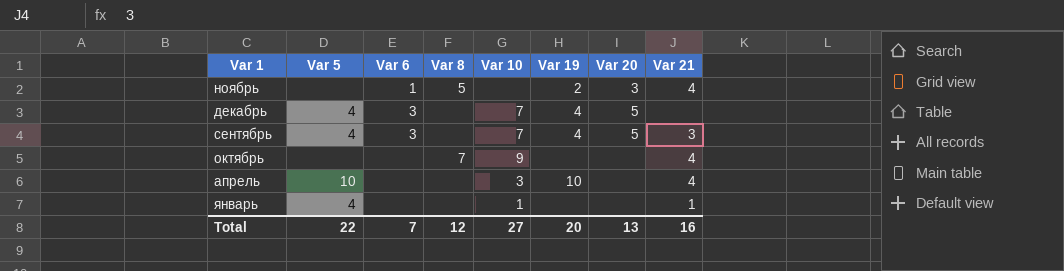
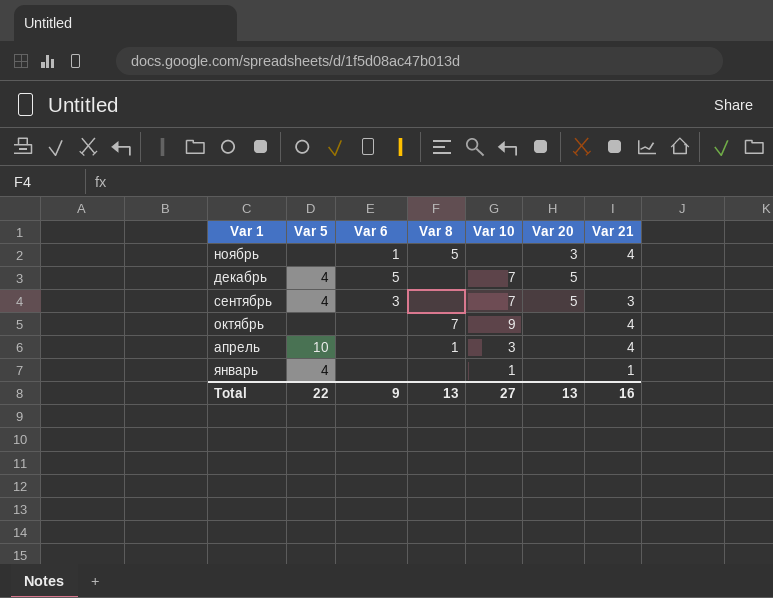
column Var 19 | position: 6 -> none
декабрь | Var 6: 3 -> 5
апрель | Var 8: none -> 1
Total | Var 6: 7 -> 9
Total | Var 8: 12 -> 13

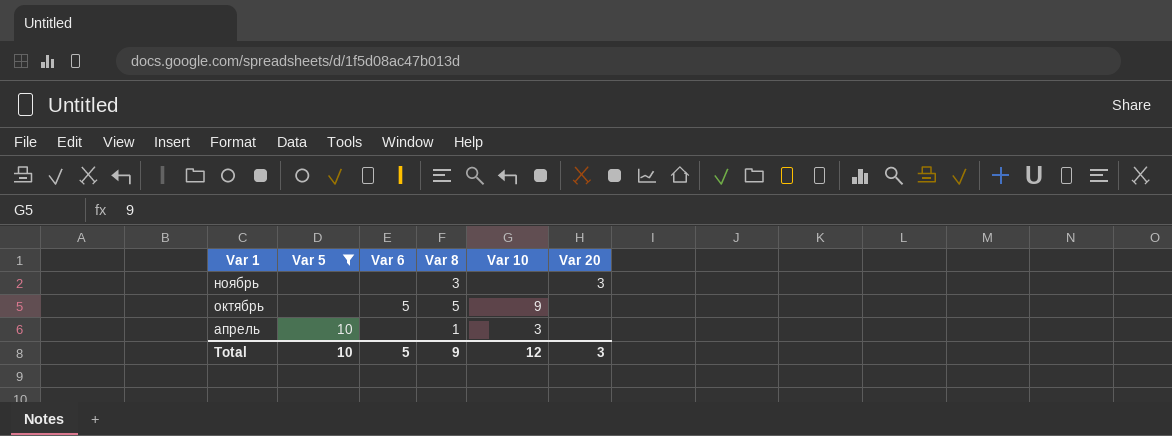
filter: none -> Var 5 != 4
column Var 21 | position: 7 -> none
ноябрь | Var 6: 1 -> none
ноябрь | Var 8: 5 -> 3
октябрь | Var 6: none -> 5
октябрь | Var 8: 7 -> 5
Total | Var 5: 22 -> 10
Total | Var 6: 9 -> 5
Total | Var 8: 13 -> 9
Total | Var 10: 27 -> 12
Total | Var 20: 13 -> 3

